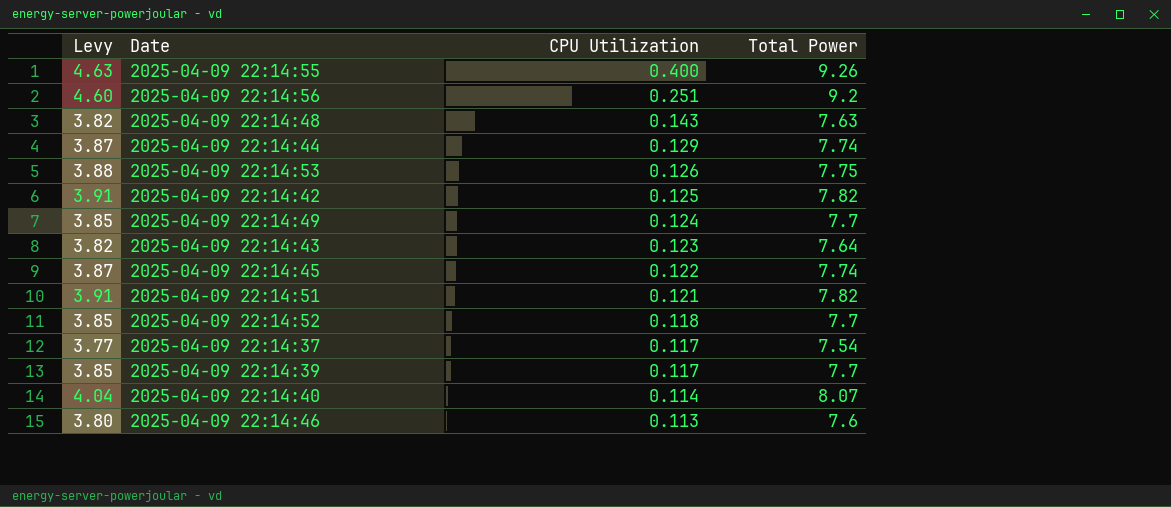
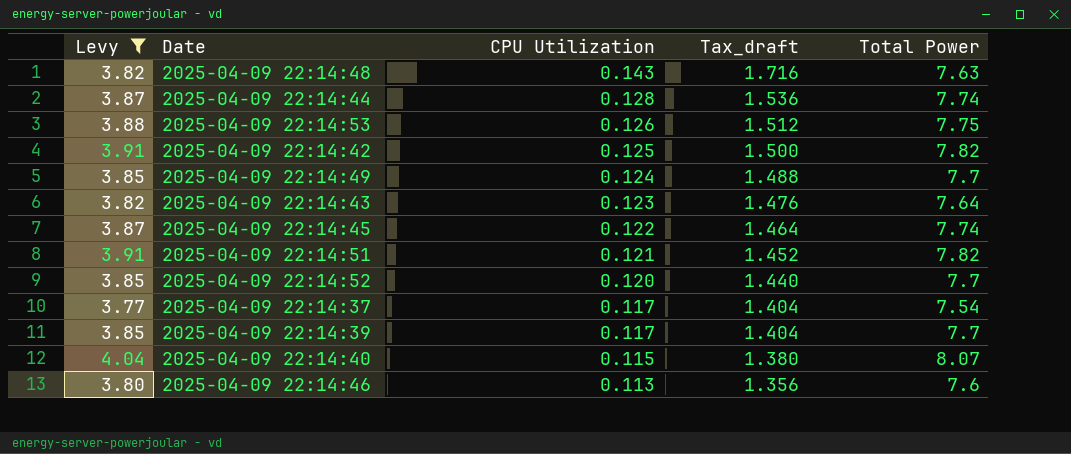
filter: none -> Levy <= 4.04
column Tax_draft | formula: none -> [CPU Utilization] * 12
2025-04-09 22:14:44 | CPU Utilization: 0.129 -> 0.128
2025-04-09 22:14:52 | CPU Utilization: 0.118 -> 0.120
2025-04-09 22:14:40 | CPU Utilization: 0.114 -> 0.115

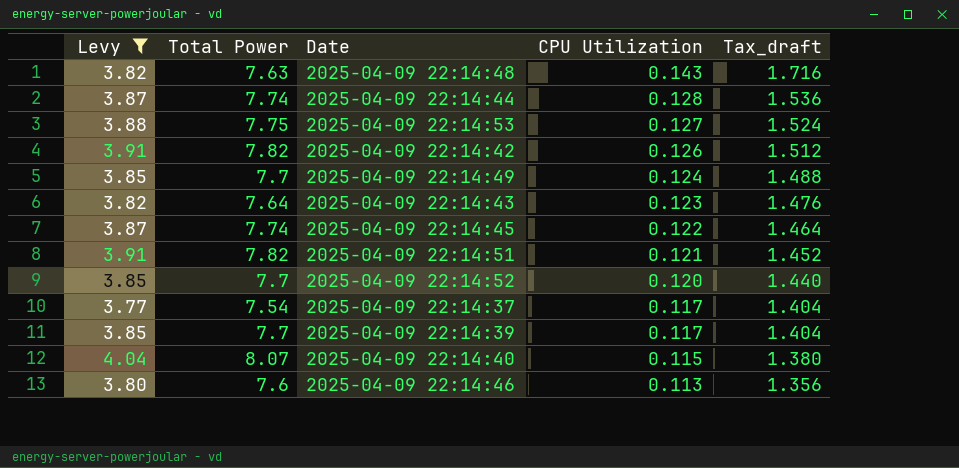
column Total Power | position: 5 -> 2
2025-04-09 22:14:53 | CPU Utilization: 0.126 -> 0.127
2025-04-09 22:14:53 | Tax_draft: 1.512 -> 1.524
2025-04-09 22:14:42 | CPU Utilization: 0.125 -> 0.126
2025-04-09 22:14:42 | Tax_draft: 1.500 -> 1.512

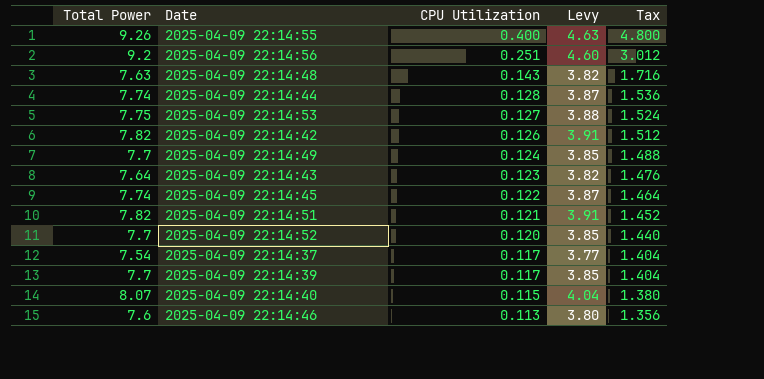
filter: Levy <= 4.04 -> none
column Levy | position: 1 -> 4
column name: Tax_draft -> Tax

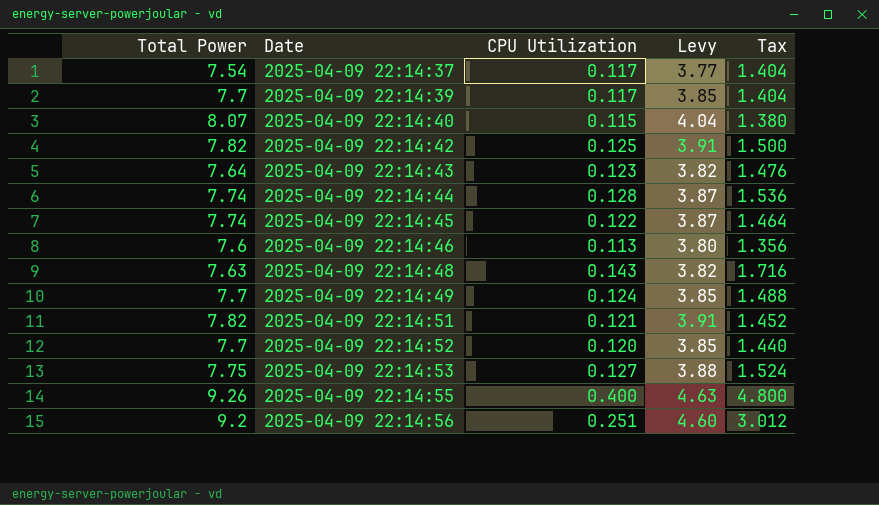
row order: CPU Utilization descending -> Date ascending
2025-04-09 22:14:42 | CPU Utilization: 0.126 -> 0.125
2025-04-09 22:14:42 | Tax: 1.512 -> 1.500

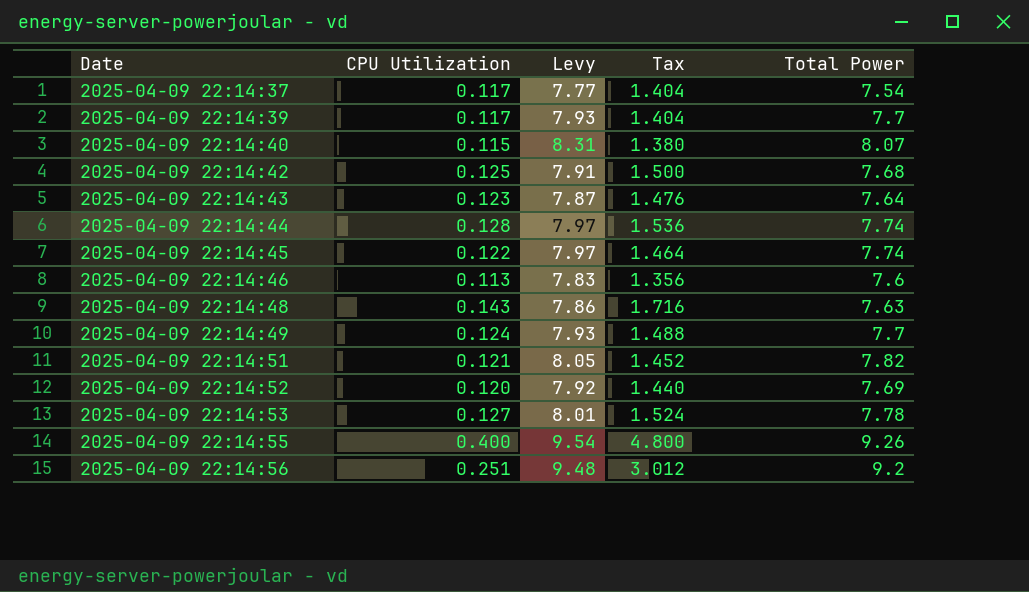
column Levy | formula: [Total Power] * 0.5 -> [Total Power] * 1.03
column Total Power | position: 1 -> 5
2025-04-09 22:14:42 | Total Power: 7.82 -> 7.68
2025-04-09 22:14:52 | Total Power: 7.7 -> 7.69
2025-04-09 22:14:53 | Total Power: 7.75 -> 7.78

